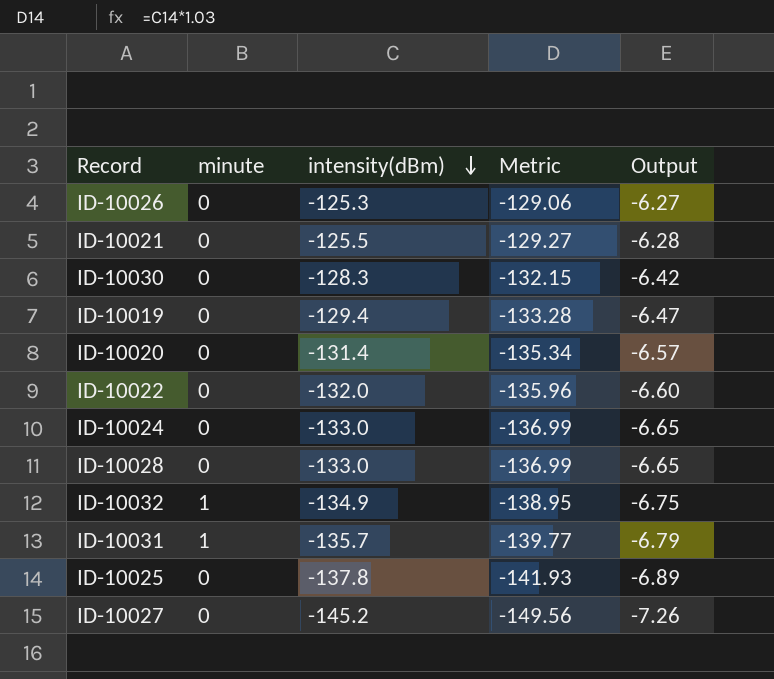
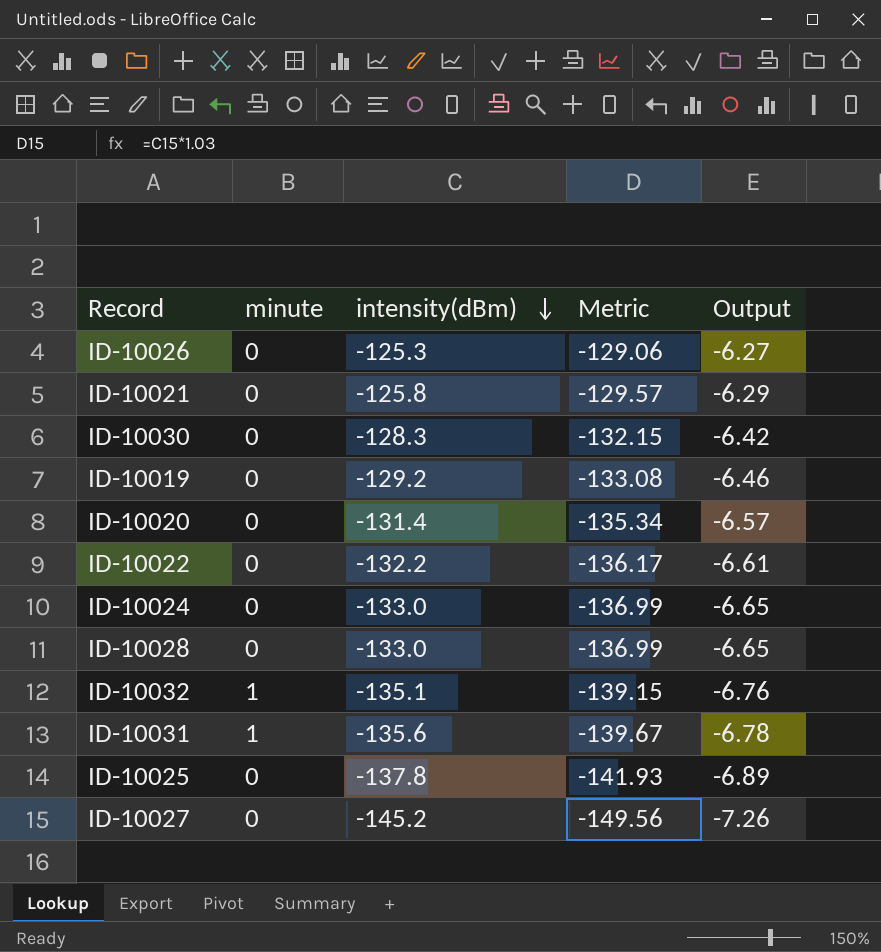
ID-10021 | intensity(dBm): -125.5 -> -125.8
ID-10021 | Metric: -129.27 -> -129.57
ID-10021 | Output: -6.28 -> -6.29
ID-10019 | intensity(dBm): -129.4 -> -129.2
ID-10019 | Metric: -133.28 -> -133.08
ID-10019 | Output: -6.47 -> -6.46
ID-10022 | intensity(dBm): -132.0 -> -132.2
ID-10022 | Metric: -135.96 -> -136.17
ID-10022 | Output: -6.60 -> -6.61
ID-10032 | intensity(dBm): -134.9 -> -135.1
ID-10032 | Metric: -138.95 -> -139.15
ID-10032 | Output: -6.75 -> -6.76
ID-10031 | intensity(dBm): -135.7 -> -135.6
ID-10031 | Metric: -139.77 -> -139.67
ID-10031 | Output: -6.79 -> -6.78

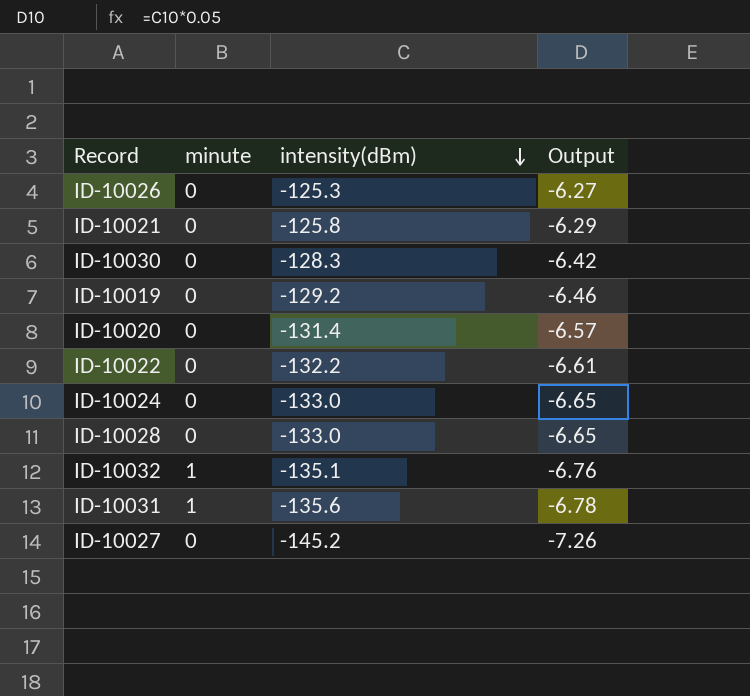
column Metric | formula: [intensity(dBm)] * 1.03 -> none
row ID-10025: 0 | -137.8 | -141.93 | -6.89 -> none

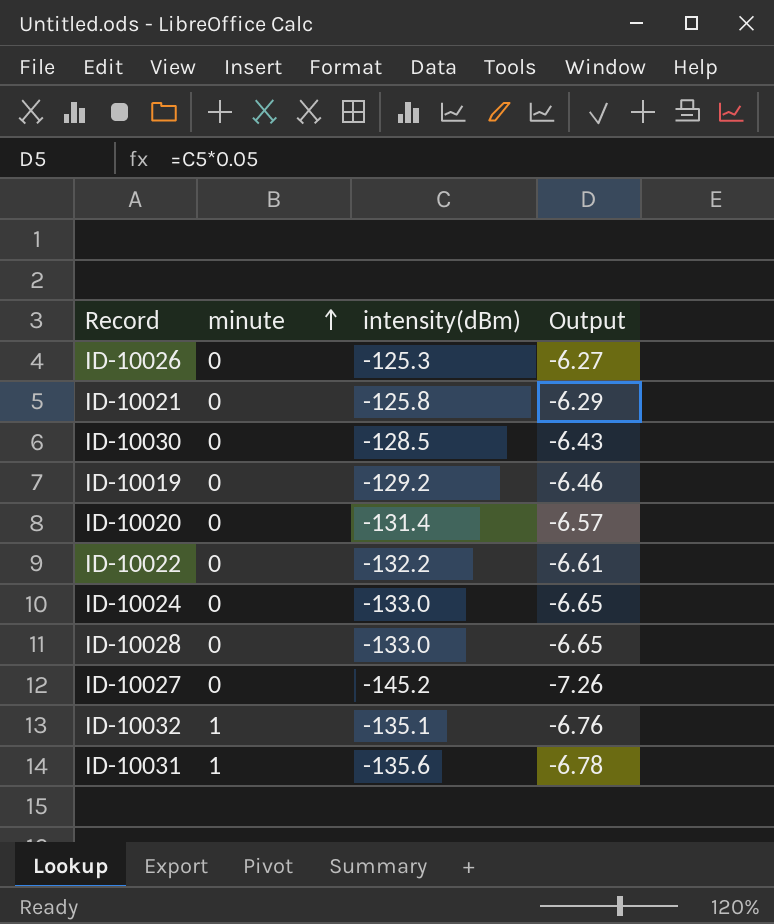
row order: intensity(dBm) descending -> minute ascending
ID-10030 | intensity(dBm): -128.3 -> -128.5
ID-10030 | Output: -6.42 -> -6.43

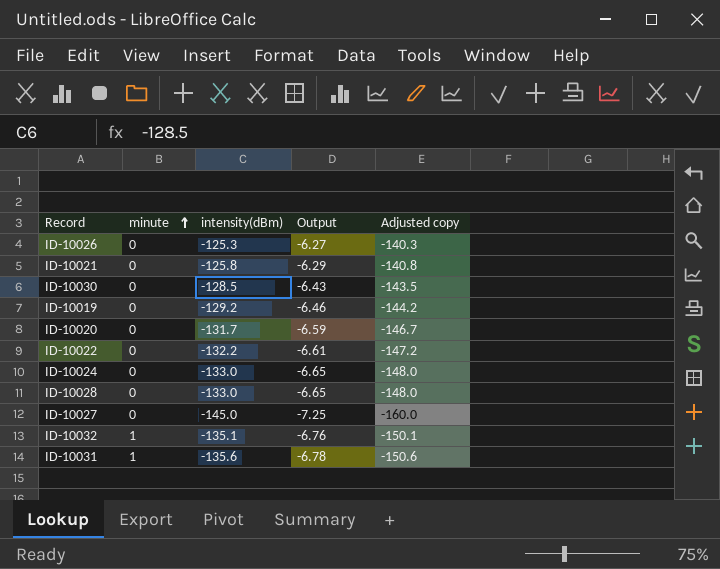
column Adjusted copy | formula: none -> [intensity(dBm)] - 15
ID-10020 | intensity(dBm): -131.4 -> -131.7
ID-10020 | Output: -6.57 -> -6.59
ID-10027 | intensity(dBm): -145.2 -> -145.0
ID-10027 | Output: -7.26 -> -7.25

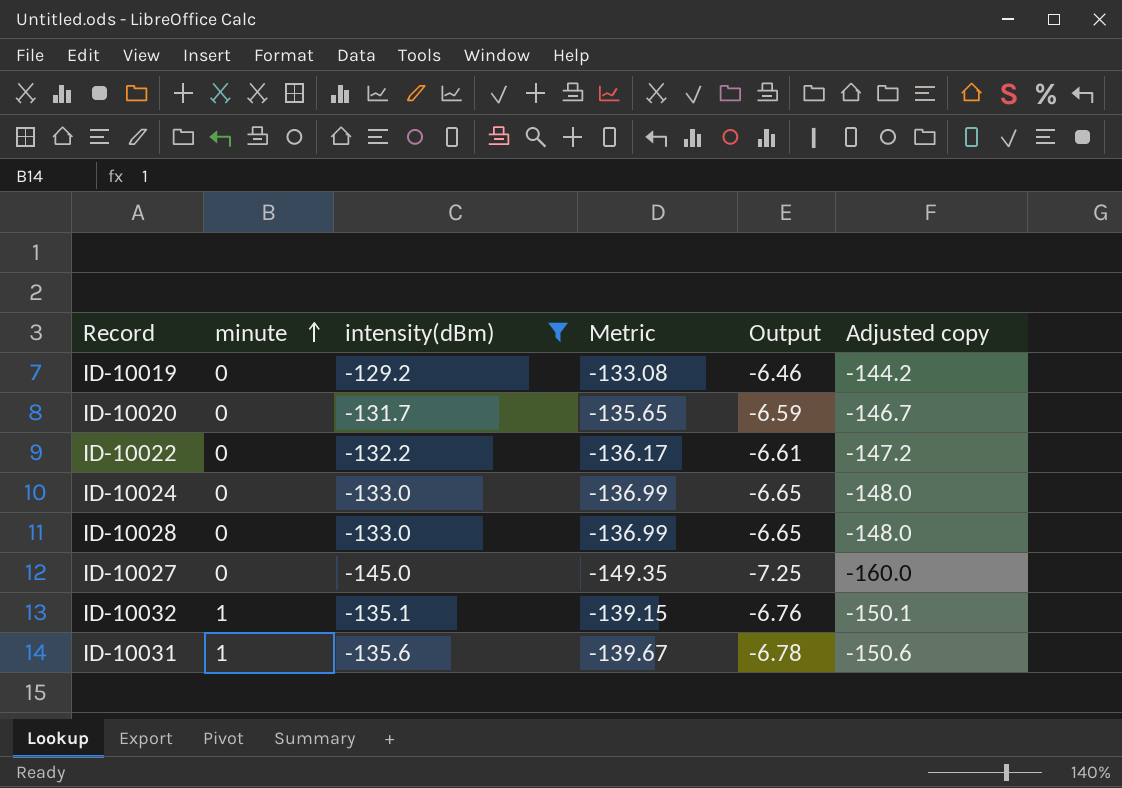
filter: none -> intensity(dBm) <= -129.2
column Metric | formula: none -> [intensity(dBm)] * 1.03

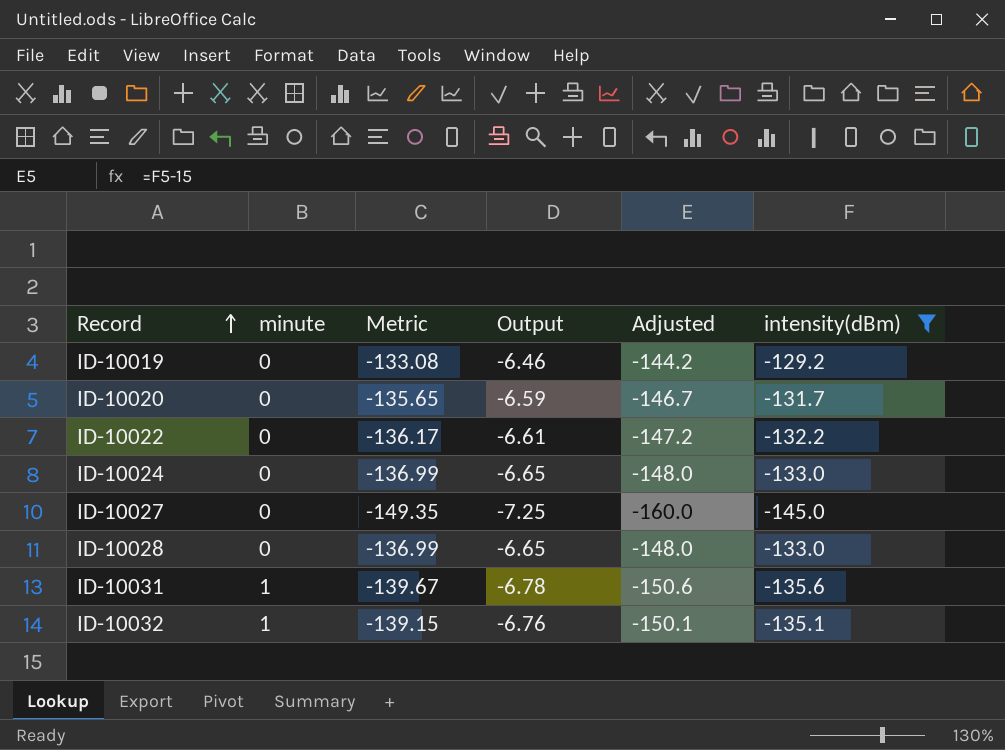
row order: minute ascending -> Record ascending
column name: Adjusted copy -> Adjusted
column intensity(dBm) | position: 3 -> 6

